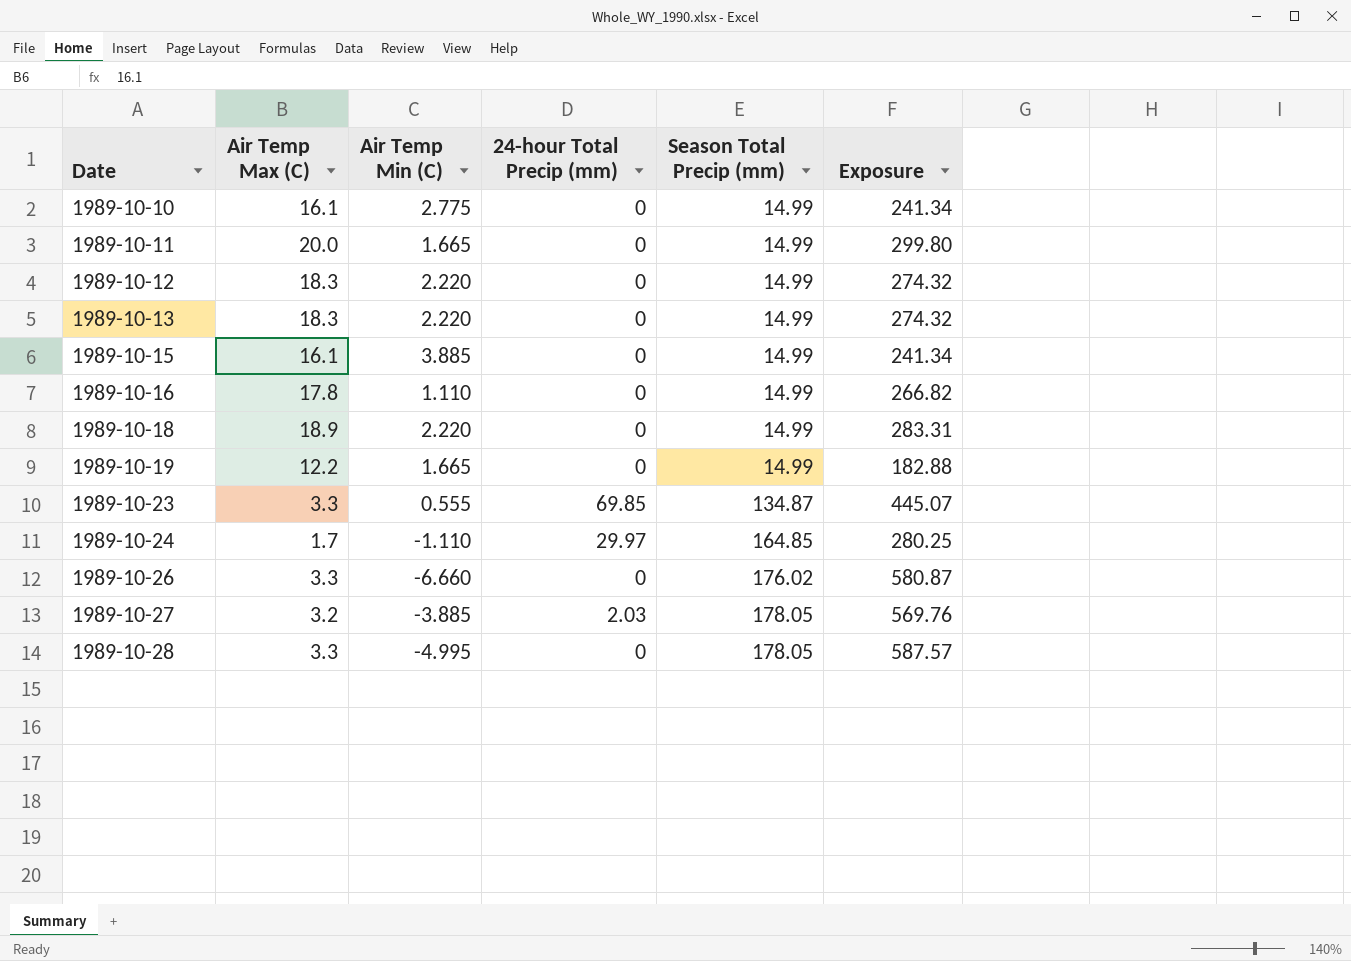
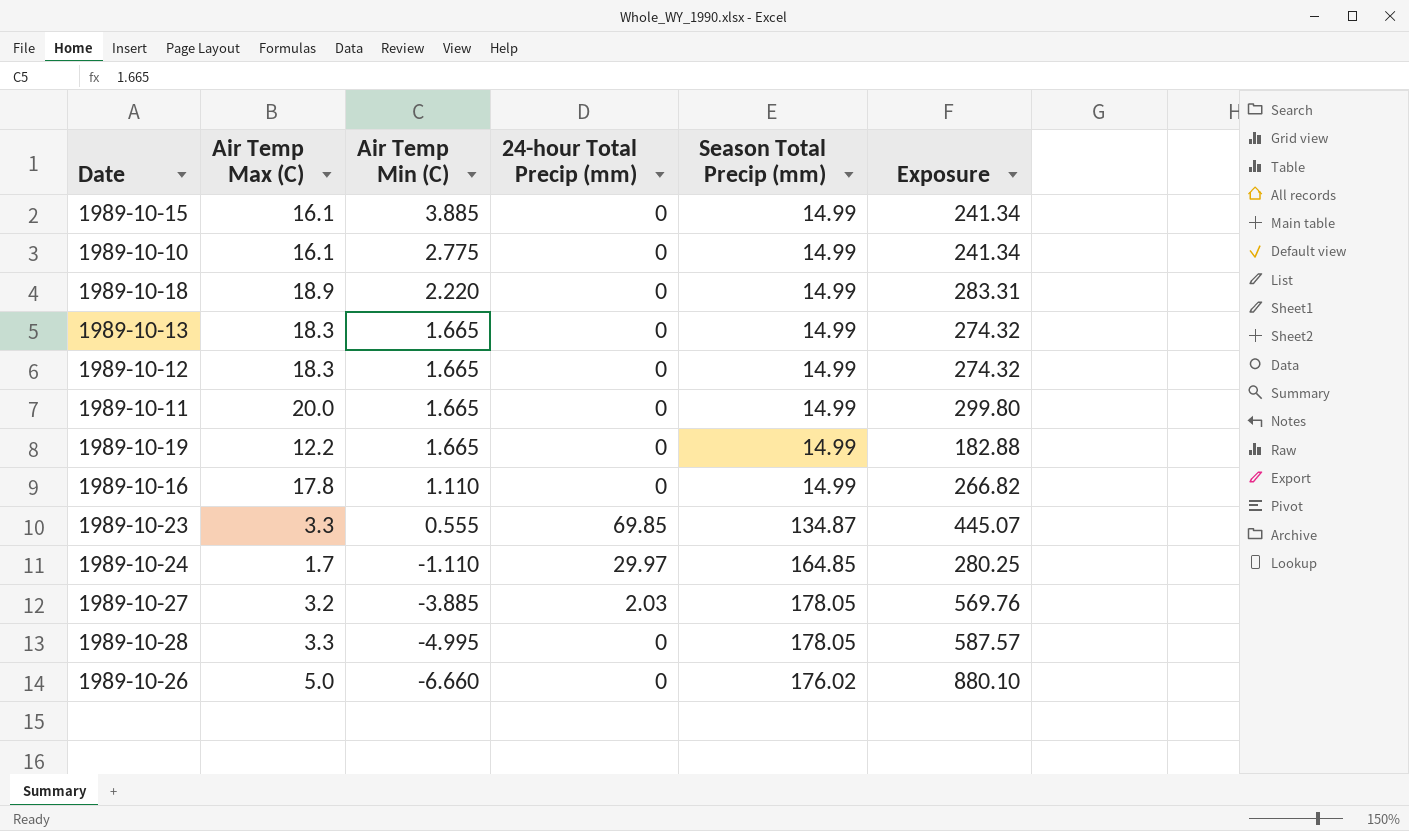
row order: Date ascending -> Air Temp Min (C) descending
1989-10-13 | Air Temp Min (C): 2.220 -> 1.665
1989-10-12 | Air Temp Min (C): 2.220 -> 1.665
1989-10-26 | Air Temp Max (C): 3.3 -> 5.0
1989-10-26 | Exposure: 580.87 -> 880.10

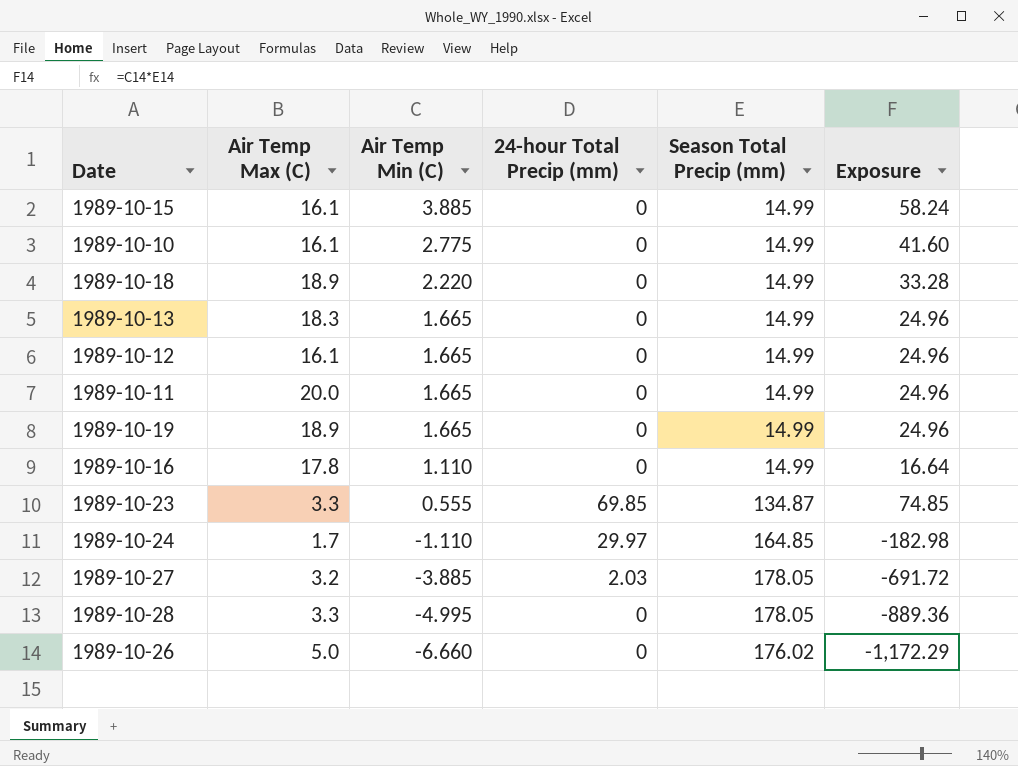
column Exposure | formula: [Air Temp Max (C)] * [Season Total Precip (mm)] -> [Air Temp Min (C)] * [Season Total Precip (mm)]
1989-10-12 | Air Temp Max (C): 18.3 -> 16.1
1989-10-19 | Air Temp Max (C): 12.2 -> 18.9

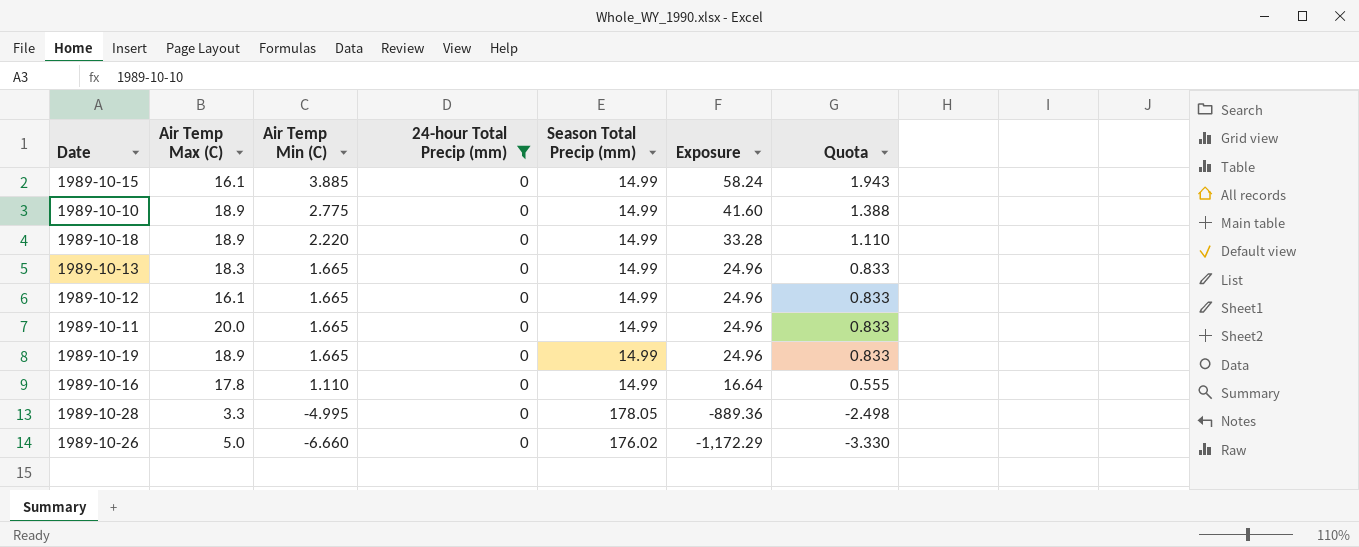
filter: none -> 24-hour Total Precip (mm) = 0
column Quota | formula: none -> [Air Temp Min (C)] * 0.5
1989-10-10 | Air Temp Max (C): 16.1 -> 18.9

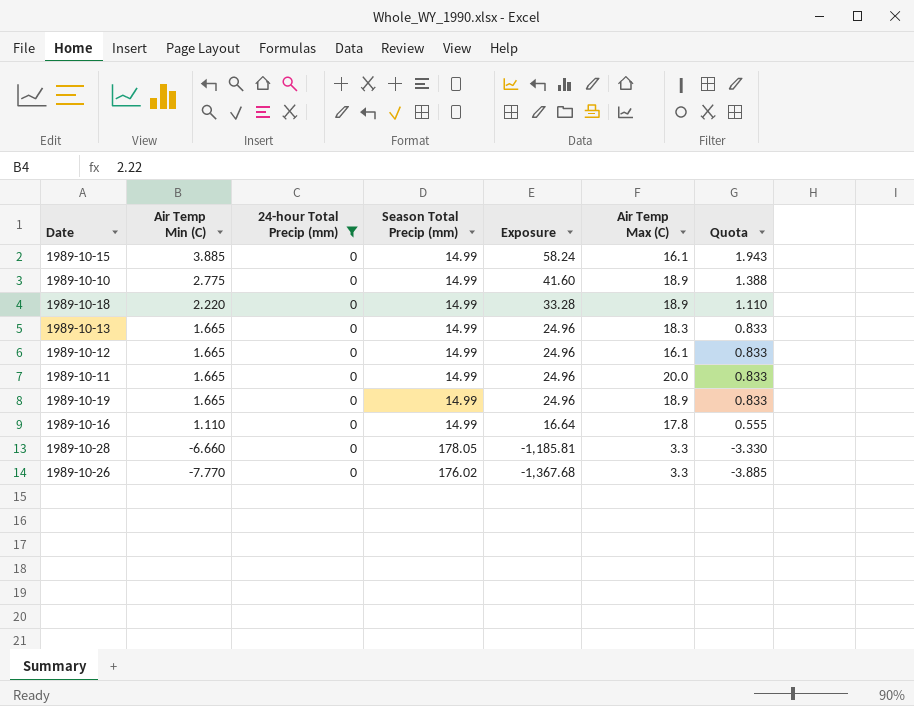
column Air Temp Max (C) | position: 2 -> 6
1989-10-28 | Air Temp Min (C): -4.995 -> -6.660
1989-10-28 | Exposure: -889.36 -> -1,185.81
1989-10-28 | Quota: -2.498 -> -3.330
1989-10-26 | Air Temp Min (C): -6.660 -> -7.770
1989-10-26 | Exposure: -1,172.29 -> -1,367.68
1989-10-26 | Air Temp Max (C): 5.0 -> 3.3
1989-10-26 | Quota: -3.330 -> -3.885

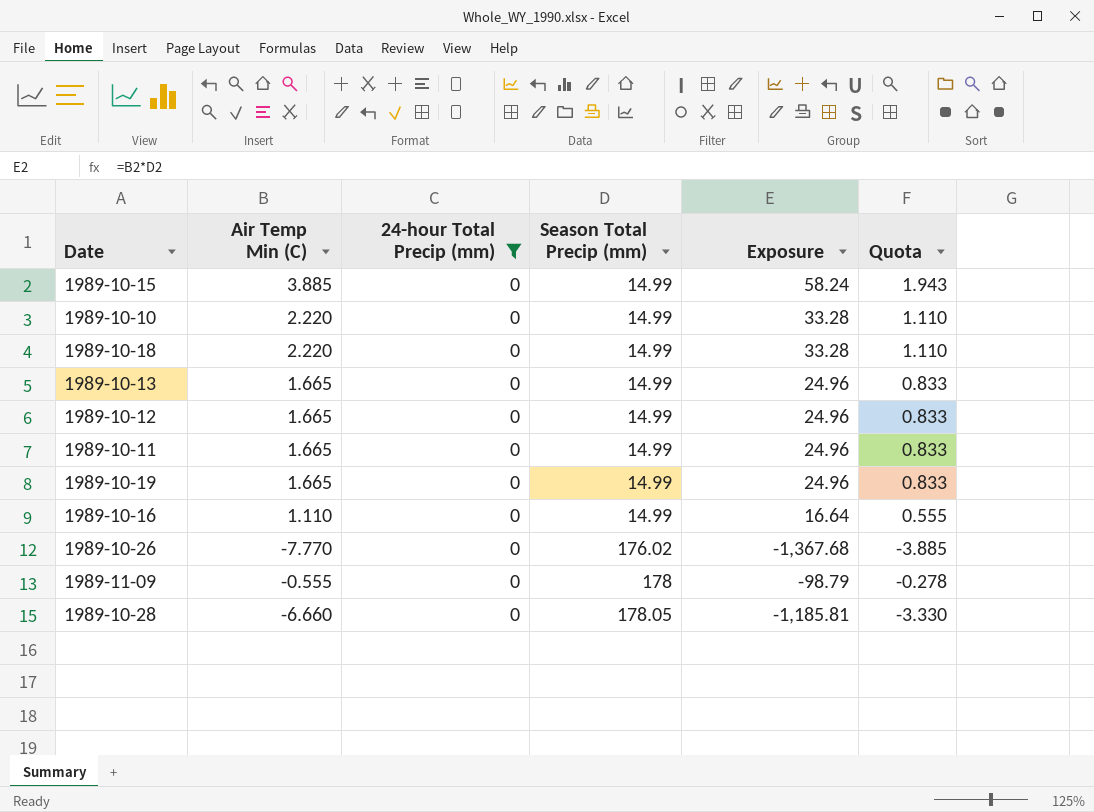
row order: Air Temp Min (C) descending -> Season Total Precip (mm) ascending
column Air Temp Max (C) | position: 6 -> none
1989-10-10 | Air Temp Min (C): 2.775 -> 2.220
1989-10-10 | Exposure: 41.60 -> 33.28
1989-10-10 | Quota: 1.388 -> 1.110
row 1989-11-09: none -> -0.555 | 0 | 178 | -98.79 | -0.278

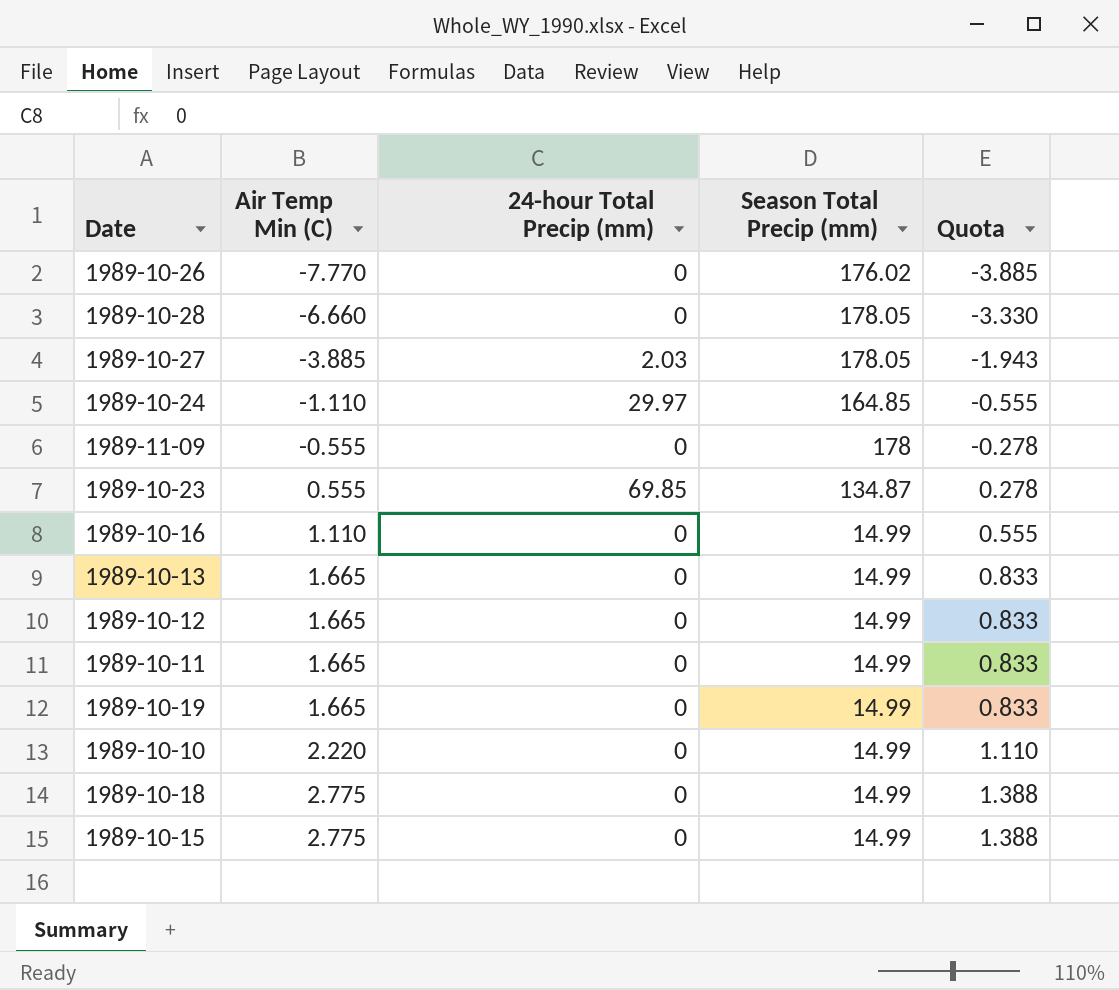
filter: 24-hour Total Precip (mm) = 0 -> none
row order: Season Total Precip (mm) ascending -> Air Temp Min (C) ascending
column Exposure | formula: [Air Temp Min (C)] * [Season Total Precip (mm)] -> none
1989-10-18 | Air Temp Min (C): 2.220 -> 2.775
1989-10-18 | Quota: 1.110 -> 1.388
1989-10-15 | Air Temp Min (C): 3.885 -> 2.775
1989-10-15 | Quota: 1.943 -> 1.388

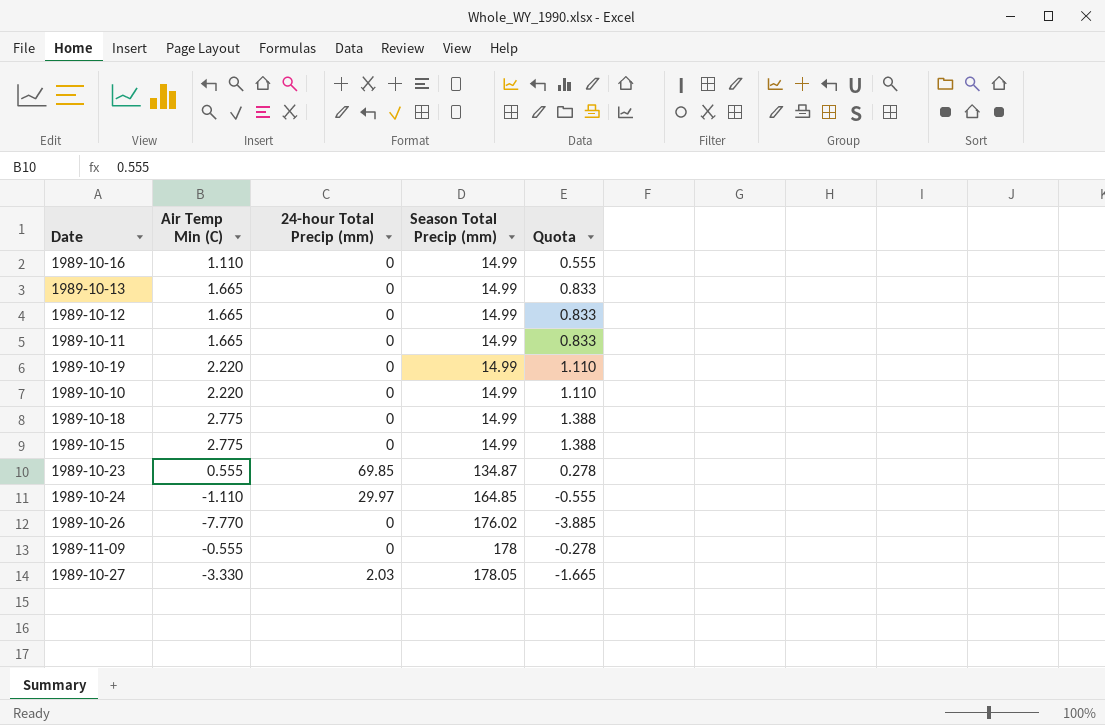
row order: Air Temp Min (C) ascending -> Season Total Precip (mm) ascending
row 1989-10-28: -6.660 | 0 | 178.05 | -3.330 -> none
1989-10-19 | Air Temp Min (C): 1.665 -> 2.220
1989-10-19 | Quota: 0.833 -> 1.110
1989-10-27 | Air Temp Min (C): -3.885 -> -3.330
1989-10-27 | Quota: -1.943 -> -1.665

